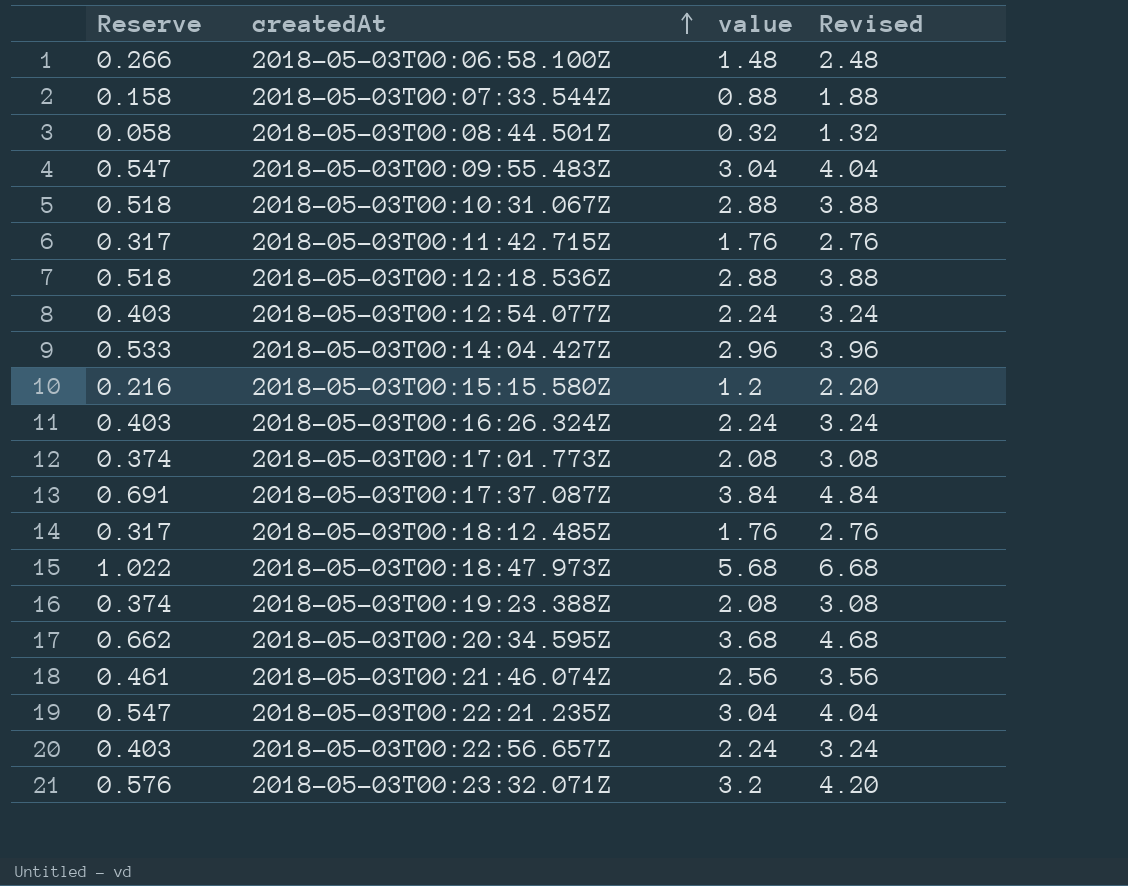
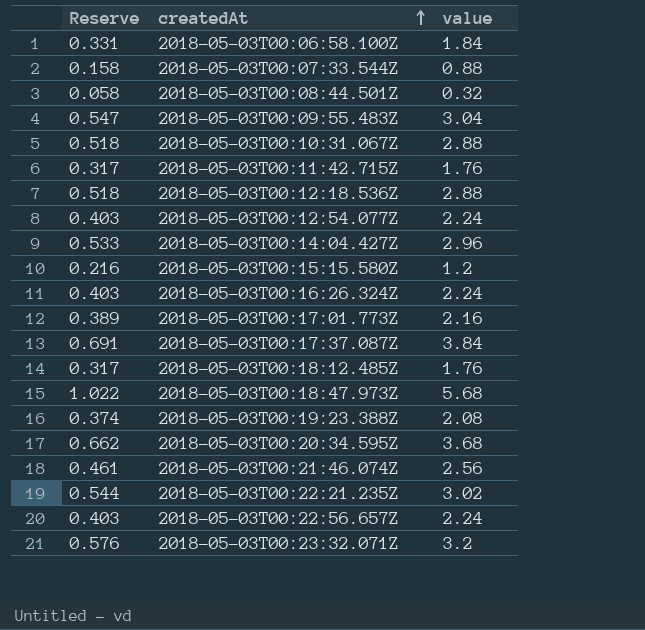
column Revised | formula: [value] + 1 -> none
2018-05-03T00:06:58.100Z | Reserve: 0.266 -> 0.331
2018-05-03T00:06:58.100Z | value: 1.48 -> 1.84
2018-05-03T00:17:01.773Z | Reserve: 0.374 -> 0.389
2018-05-03T00:17:01.773Z | value: 2.08 -> 2.16
2018-05-03T00:22:21.235Z | Reserve: 0.547 -> 0.544
2018-05-03T00:22:21.235Z | value: 3.04 -> 3.02

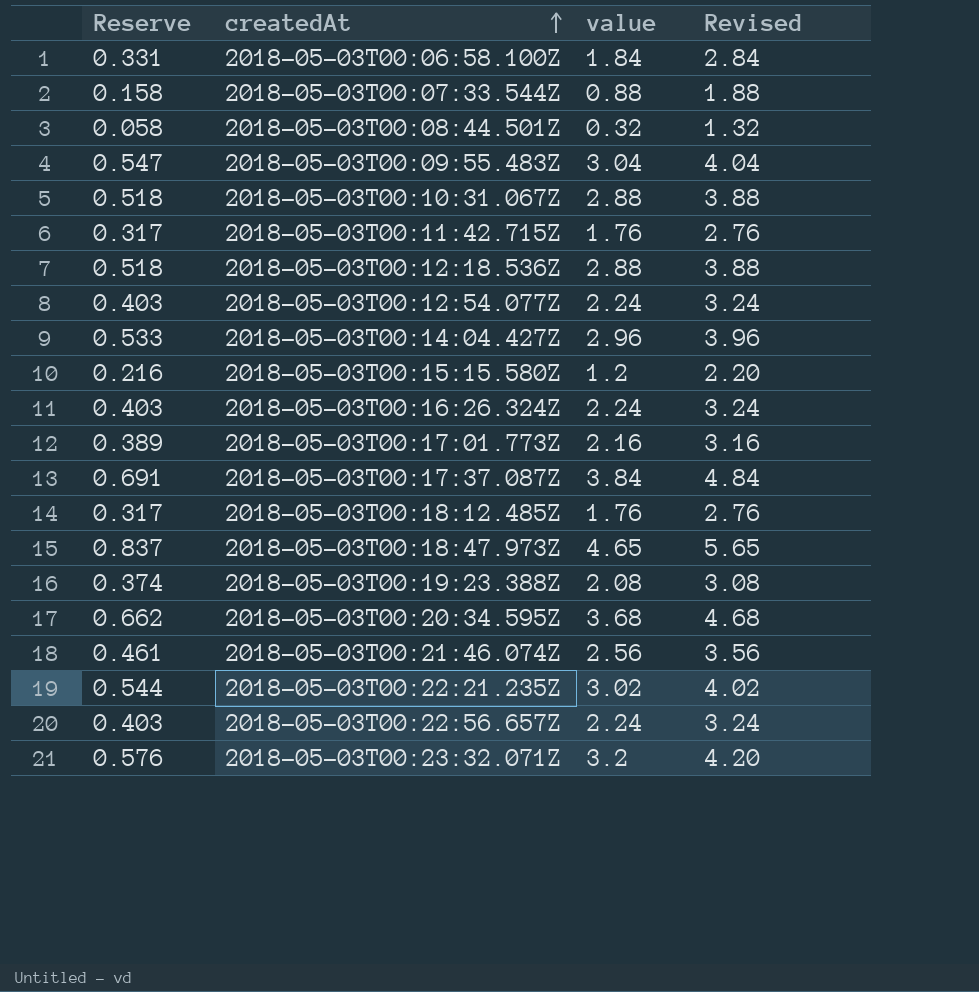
column Revised | formula: none -> [value] + 1
2018-05-03T00:18:47.973Z | Reserve: 1.022 -> 0.837
2018-05-03T00:18:47.973Z | value: 5.68 -> 4.65

